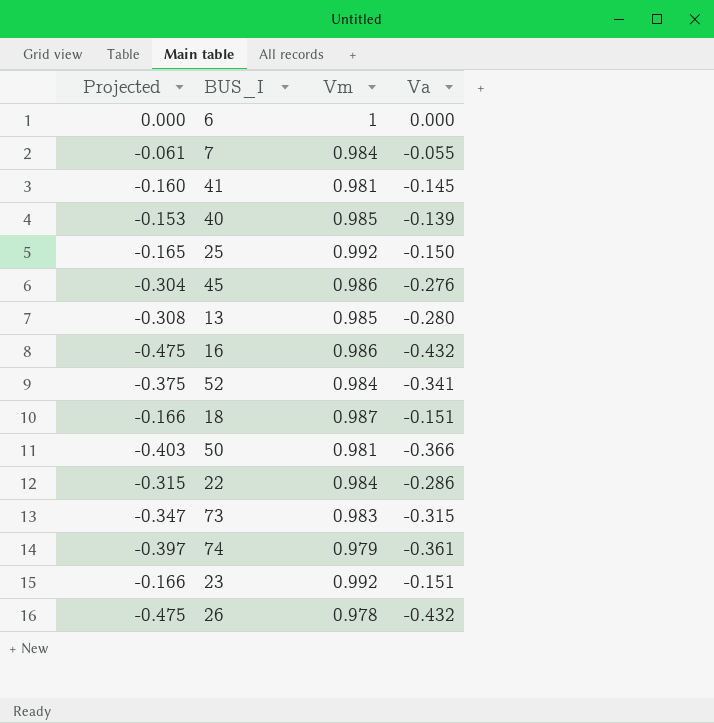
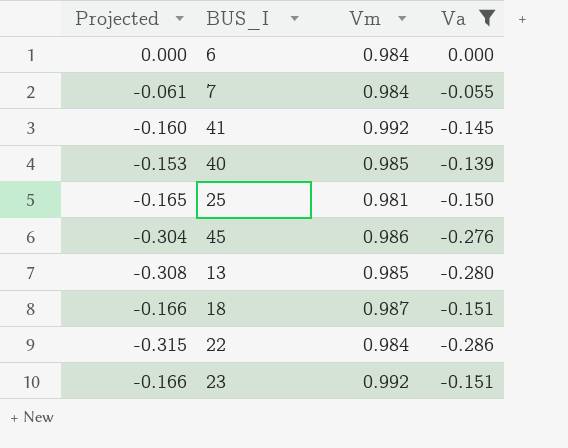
filter: none -> Va >= -0.286
6 | Vm: 1 -> 0.984
41 | Vm: 0.981 -> 0.992
25 | Vm: 0.992 -> 0.981

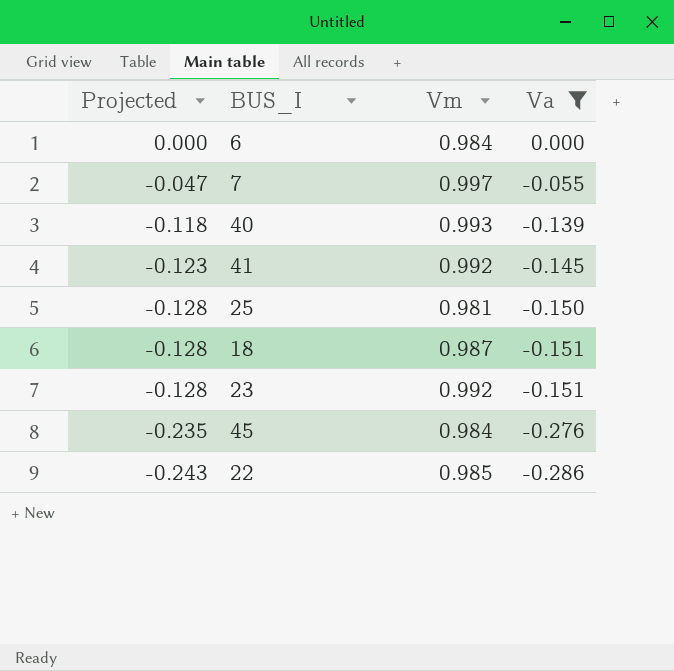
row order: none -> Projected descending
column Projected | formula: [Va] * 1.1 -> [Va] * 0.85
row 13: -0.308 | 0.985 | -0.280 -> none
7 | Vm: 0.984 -> 0.997
40 | Vm: 0.985 -> 0.993
45 | Vm: 0.986 -> 0.984
22 | Vm: 0.984 -> 0.985

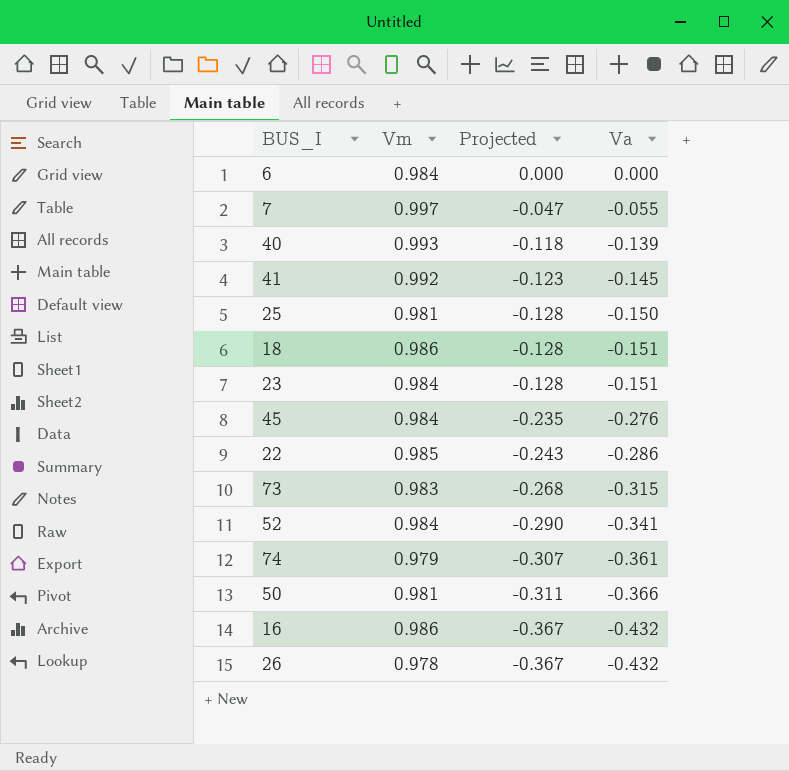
filter: Va >= -0.286 -> none
column Projected | position: 1 -> 3
18 | Vm: 0.987 -> 0.986
23 | Vm: 0.992 -> 0.984

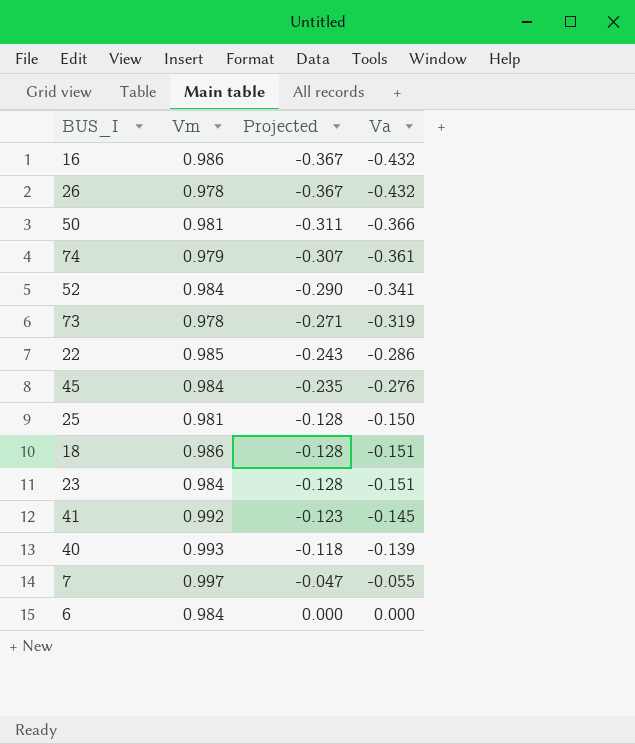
row order: Projected descending -> Projected ascending
73 | Vm: 0.983 -> 0.978
73 | Projected: -0.268 -> -0.271
73 | Va: -0.315 -> -0.319

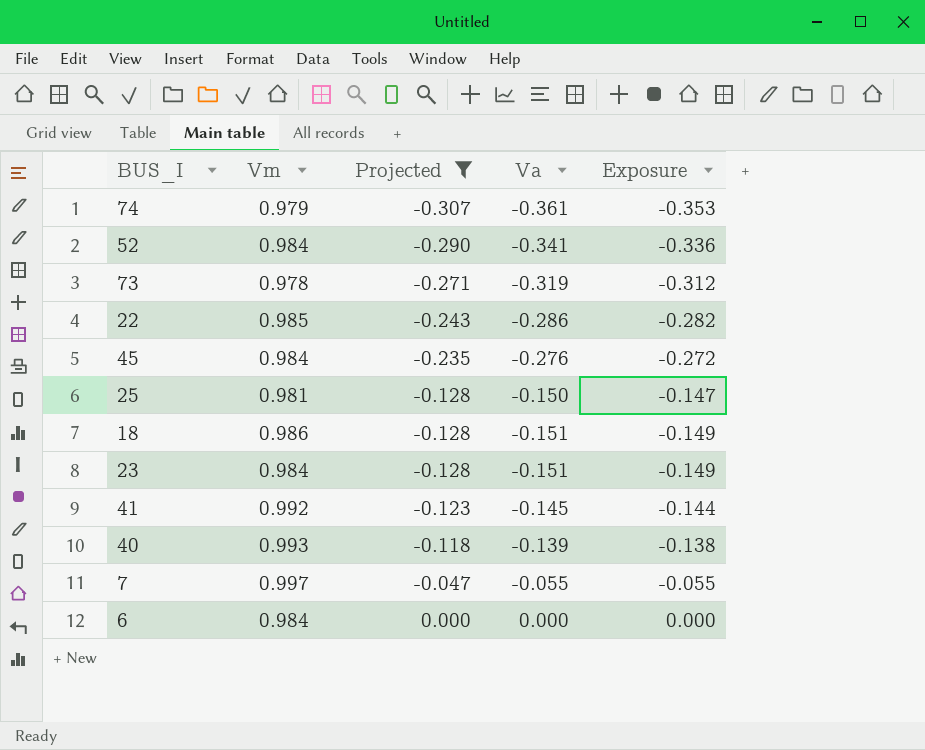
filter: none -> Projected >= -0.307
column Exposure | formula: none -> [Vm] * [Va]

